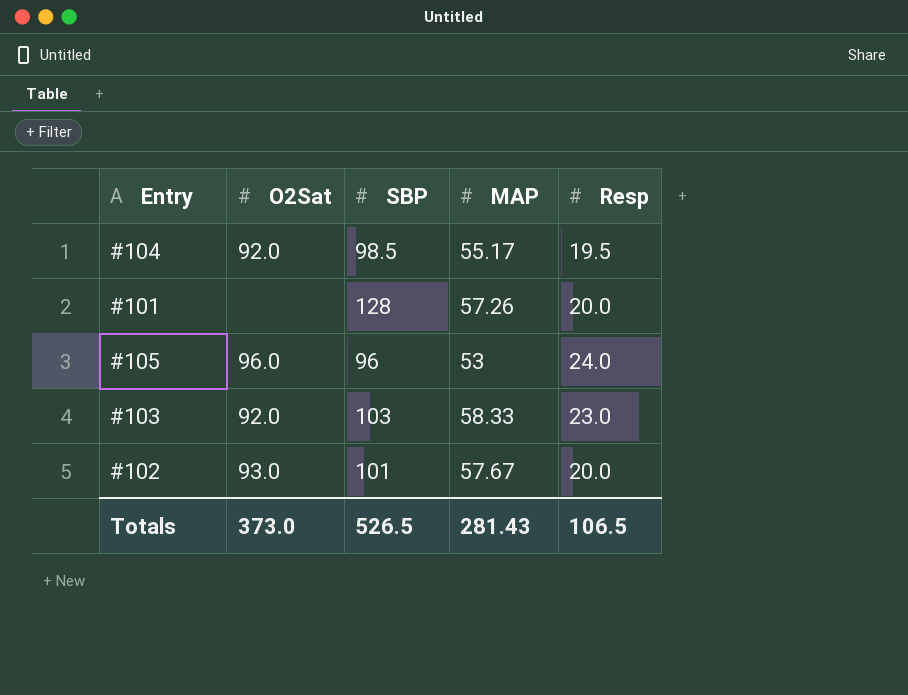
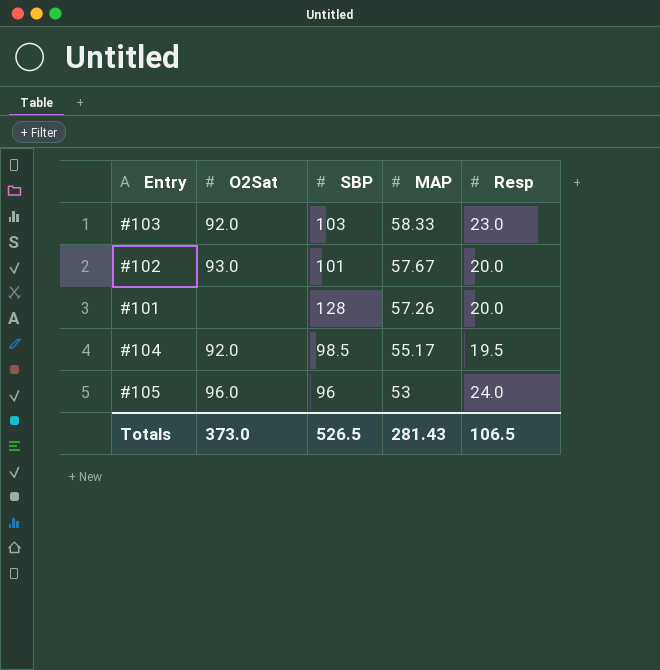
row order: none -> MAP descending

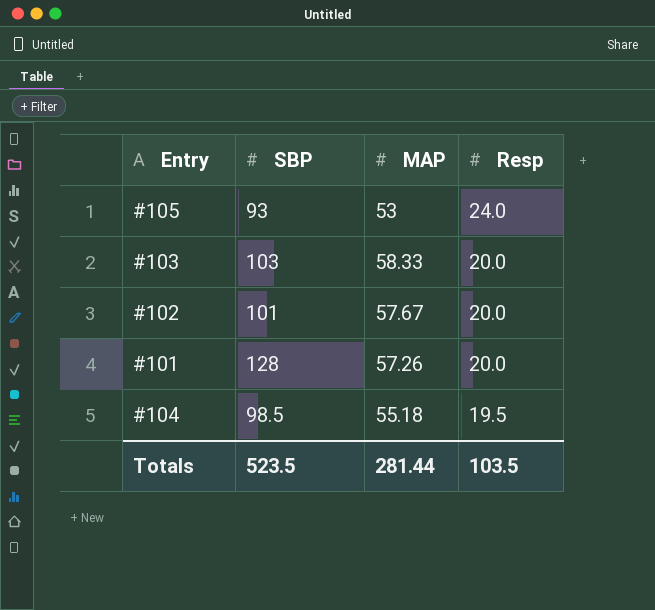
row order: MAP descending -> Resp descending
column O2Sat | position: 2 -> none
#105 | SBP: 96 -> 93
#103 | Resp: 23.0 -> 20.0
#104 | MAP: 55.17 -> 55.18
Totals | SBP: 526.5 -> 523.5
Totals | MAP: 281.43 -> 281.44
Totals | Resp: 106.5 -> 103.5

